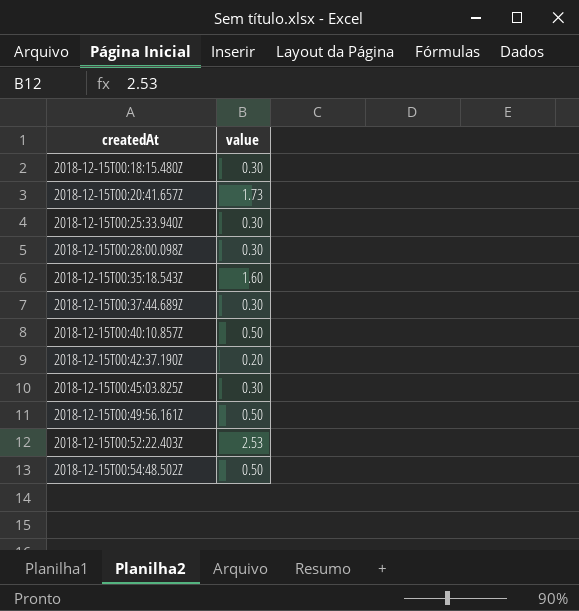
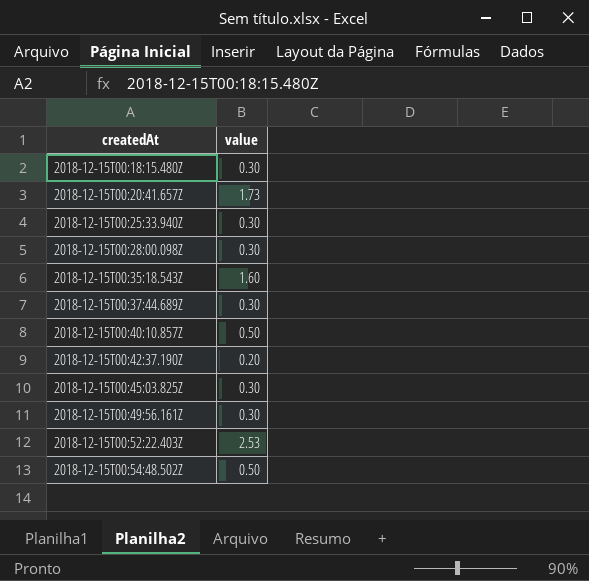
2018-12-15T00:49:56.161Z | value: 0.50 -> 0.30

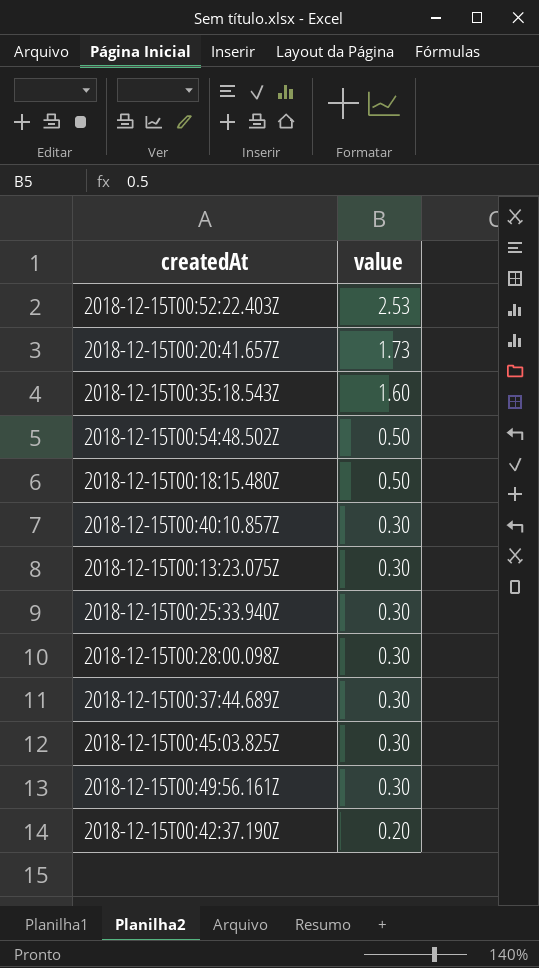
row order: createdAt ascending -> value descending
2018-12-15T00:18:15.480Z | value: 0.30 -> 0.50
2018-12-15T00:40:10.857Z | value: 0.50 -> 0.30
row 2018-12-15T00:13:23.075Z: none -> 0.30

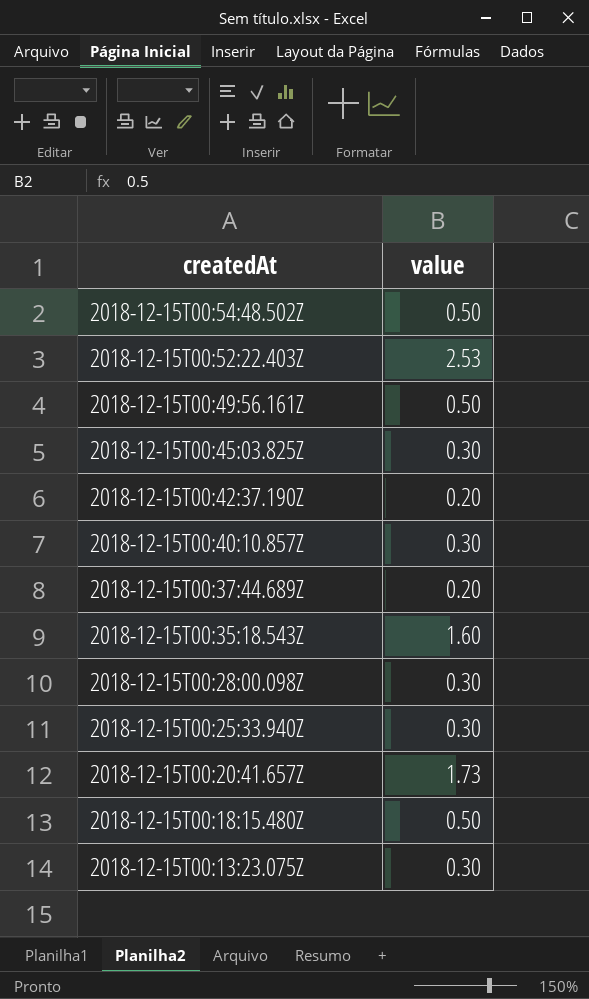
row order: value descending -> createdAt descending
2018-12-15T00:49:56.161Z | value: 0.30 -> 0.50
2018-12-15T00:37:44.689Z | value: 0.30 -> 0.20

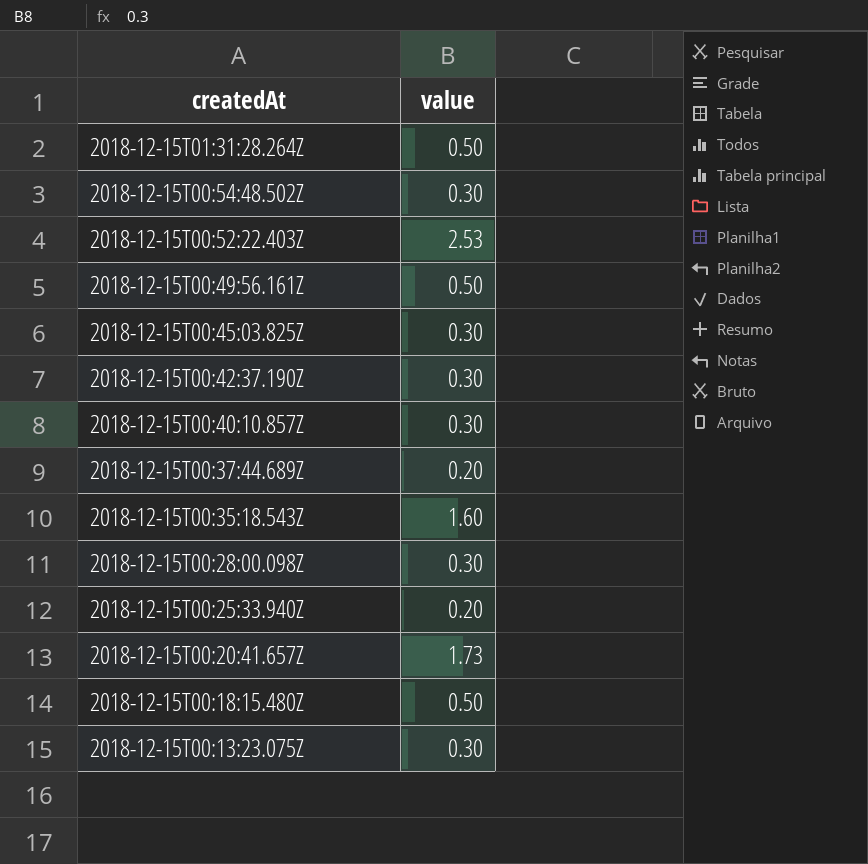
row 2018-12-15T01:31:28.264Z: none -> 0.50
2018-12-15T00:54:48.502Z | value: 0.50 -> 0.30
2018-12-15T00:42:37.190Z | value: 0.20 -> 0.30
2018-12-15T00:25:33.940Z | value: 0.30 -> 0.20

